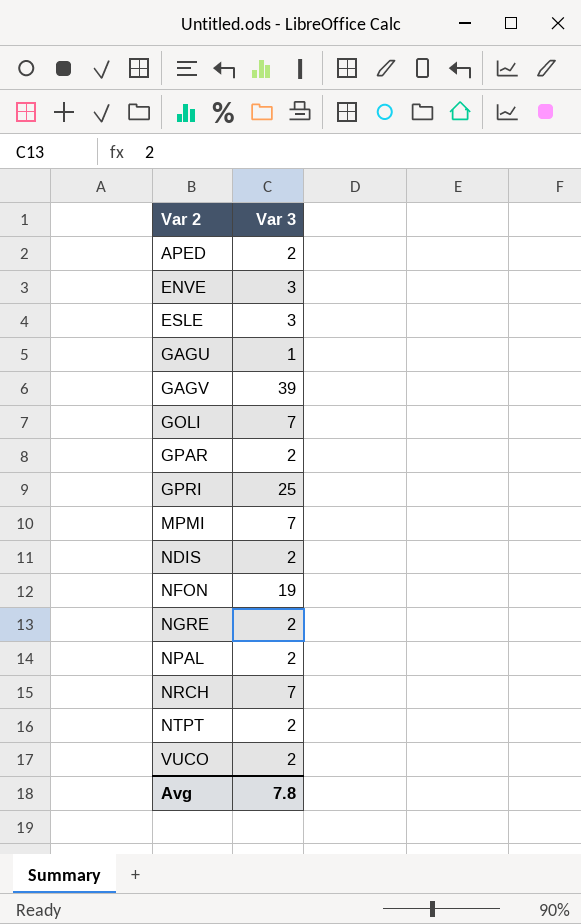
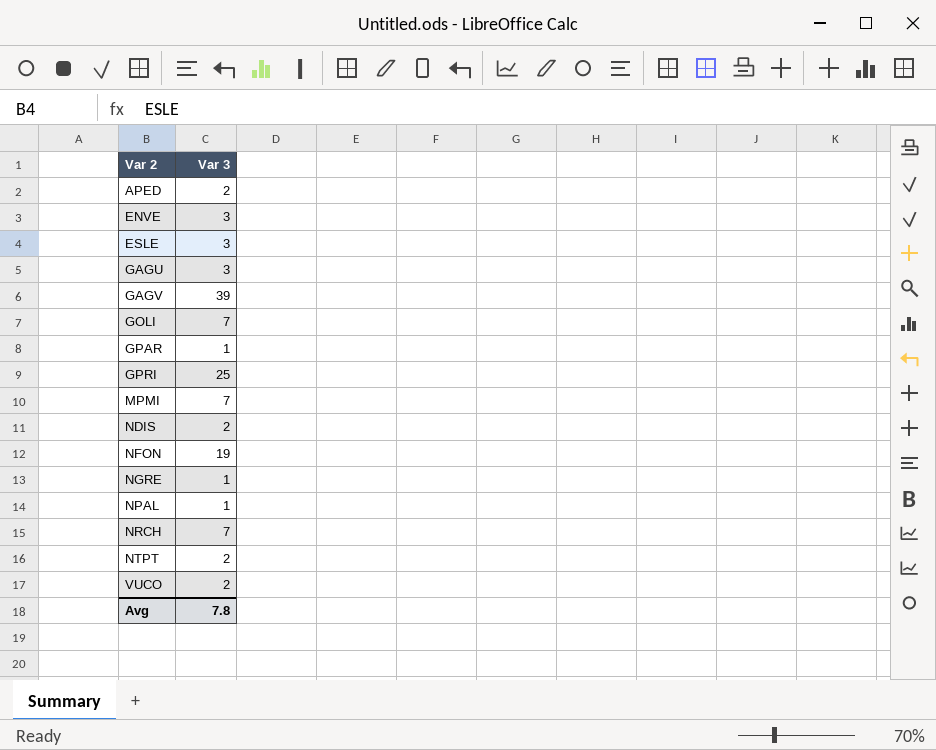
GAGU | Var 3: 1 -> 3
GPAR | Var 3: 2 -> 1
NGRE | Var 3: 2 -> 1
NPAL | Var 3: 2 -> 1

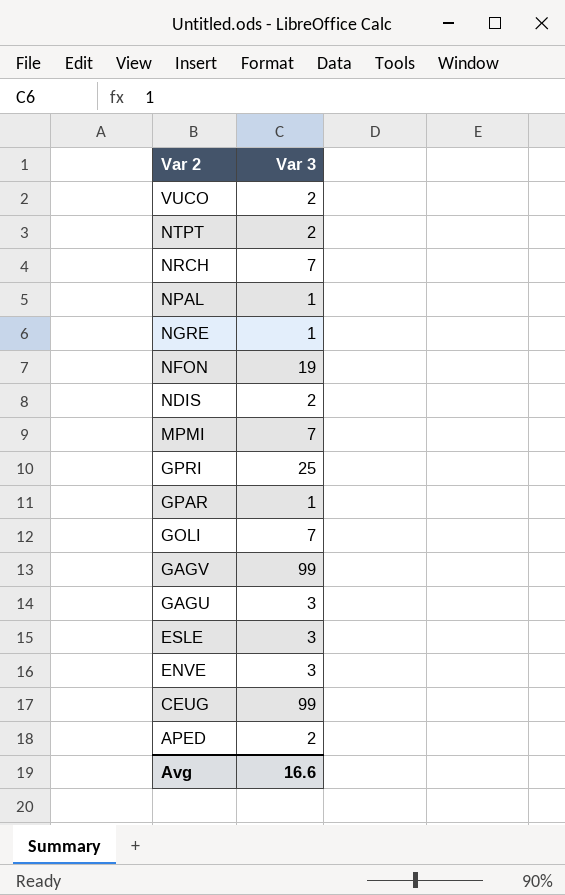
row order: Var 2 ascending -> Var 2 descending
GAGV | Var 3: 39 -> 99
row CEUG: none -> 99
Avg | Var 3: 7.8 -> 16.6

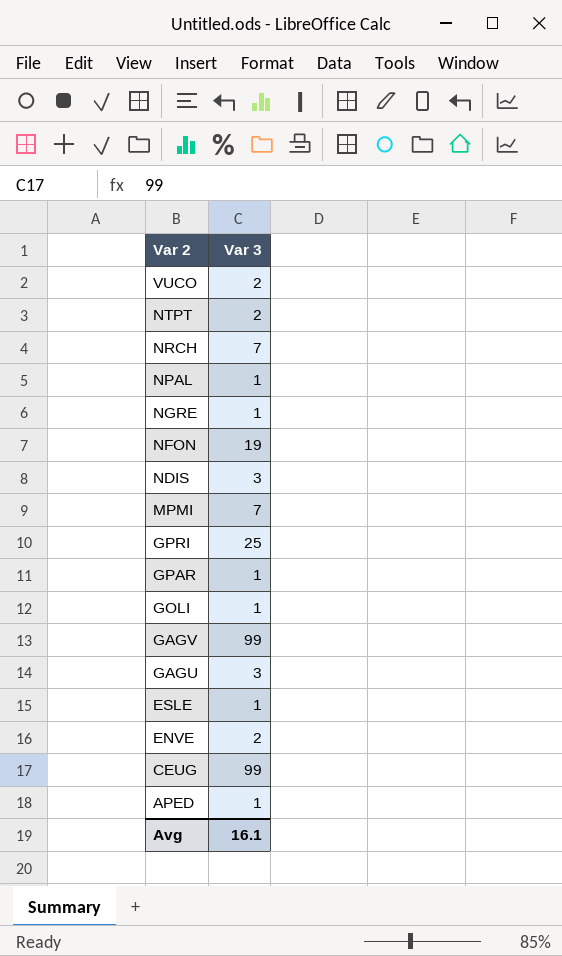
NDIS | Var 3: 2 -> 3
GOLI | Var 3: 7 -> 1
ESLE | Var 3: 3 -> 1
ENVE | Var 3: 3 -> 2
APED | Var 3: 2 -> 1
Avg | Var 3: 16.6 -> 16.1

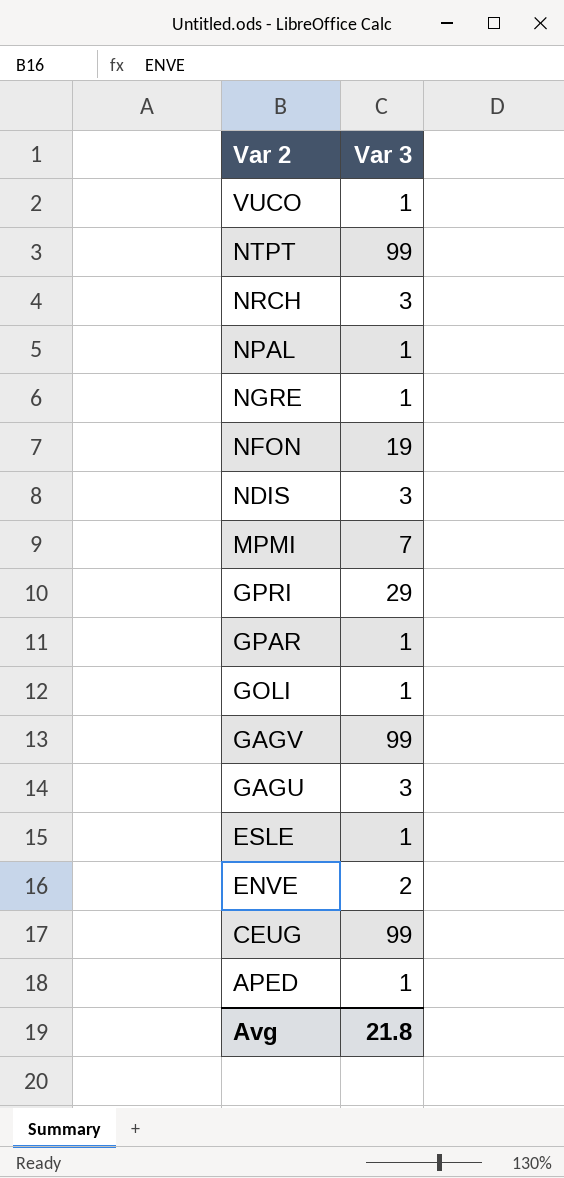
VUCO | Var 3: 2 -> 1
NTPT | Var 3: 2 -> 99
NRCH | Var 3: 7 -> 3
GPRI | Var 3: 25 -> 29
Avg | Var 3: 16.1 -> 21.8

